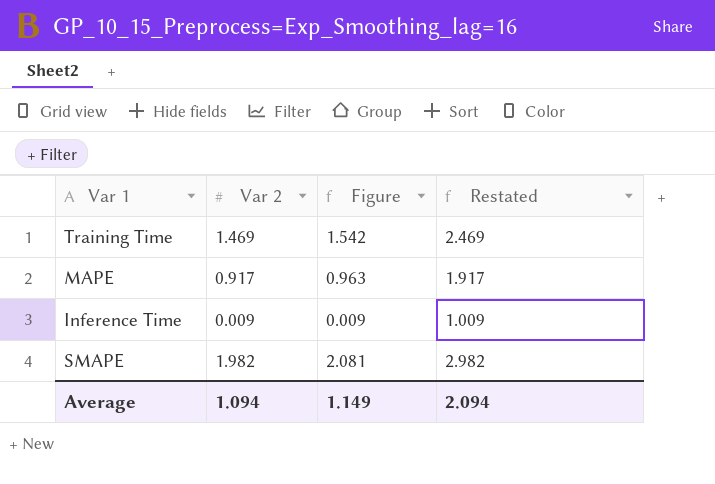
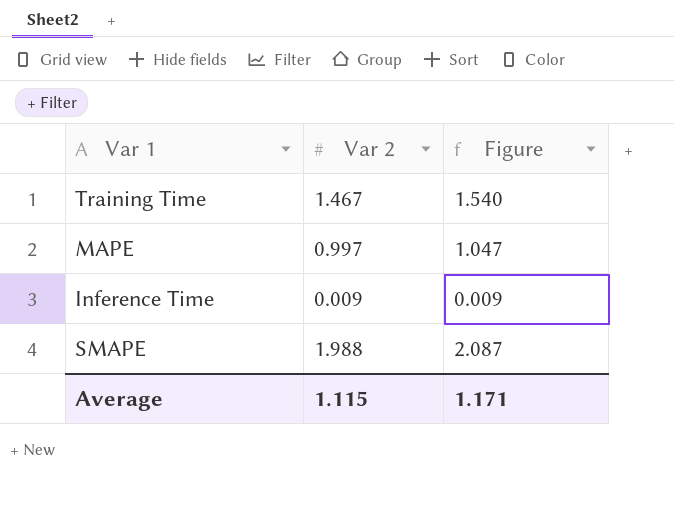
column Restated | formula: [Var 2] + 1 -> none
Training Time | Var 2: 1.469 -> 1.467
Training Time | Figure: 1.542 -> 1.540
MAPE | Var 2: 0.917 -> 0.997
MAPE | Figure: 0.963 -> 1.047
SMAPE | Var 2: 1.982 -> 1.988
SMAPE | Figure: 2.081 -> 2.087
Average | Var 2: 1.094 -> 1.115
Average | Figure: 1.149 -> 1.171

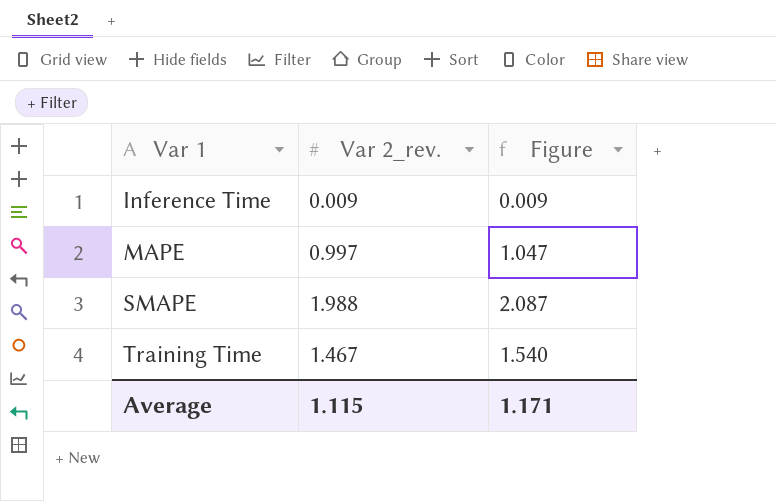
row order: none -> Var 1 ascending
column name: Var 2 -> Var 2_rev.

